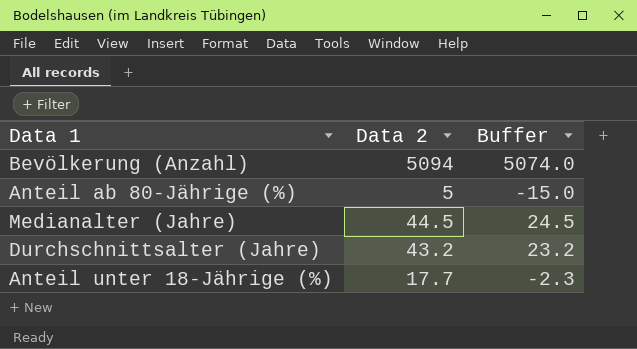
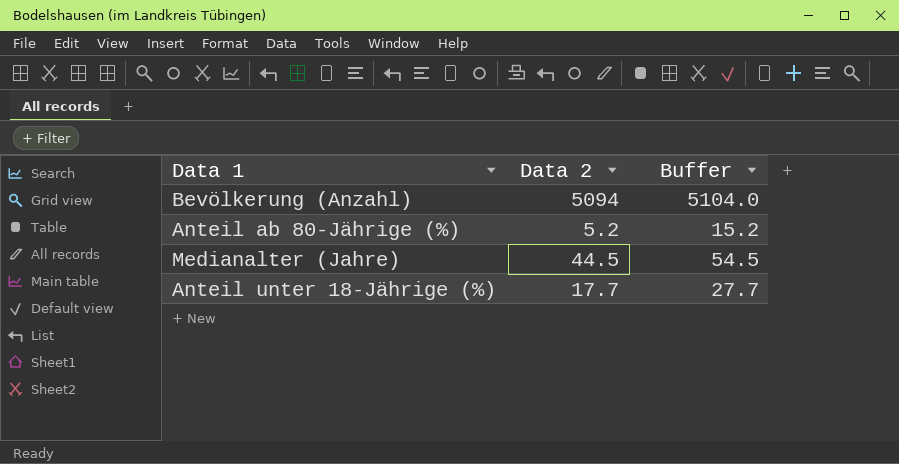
column Buffer | formula: [Data 2] - 20 -> [Data 2] + 10
row Durchschnittsalter (Jahre): 43.2 | 23.2 -> none
Anteil ab 80-Jährige (%) | Data 2: 5 -> 5.2

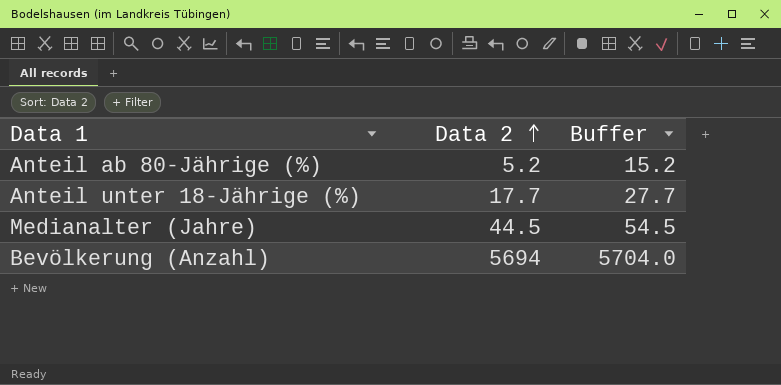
row order: none -> Data 2 ascending
Bevölkerung (Anzahl) | Data 2: 5094 -> 5694
Bevölkerung (Anzahl) | Buffer: 5104.0 -> 5704.0

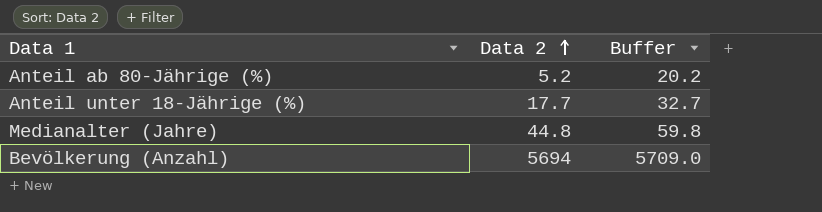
column Buffer | formula: [Data 2] + 10 -> [Data 2] + 15
Medianalter (Jahre) | Data 2: 44.5 -> 44.8

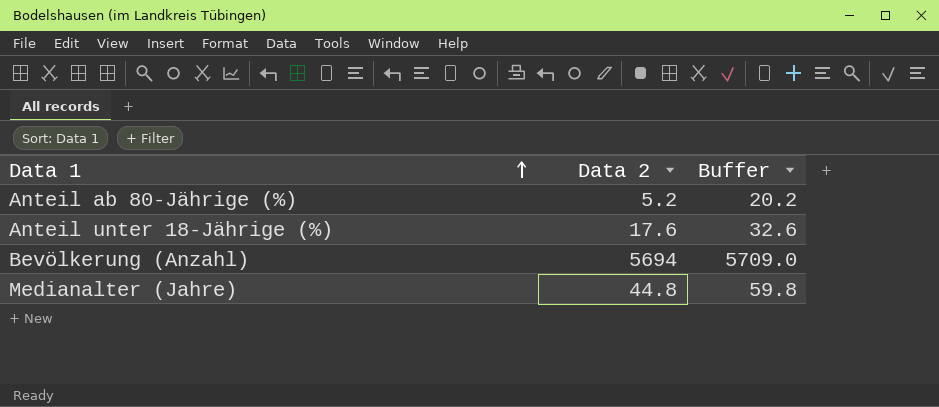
row order: Data 2 ascending -> Data 1 ascending
Anteil unter 18-Jährige (%) | Data 2: 17.7 -> 17.6
Anteil unter 18-Jährige (%) | Buffer: 32.7 -> 32.6

